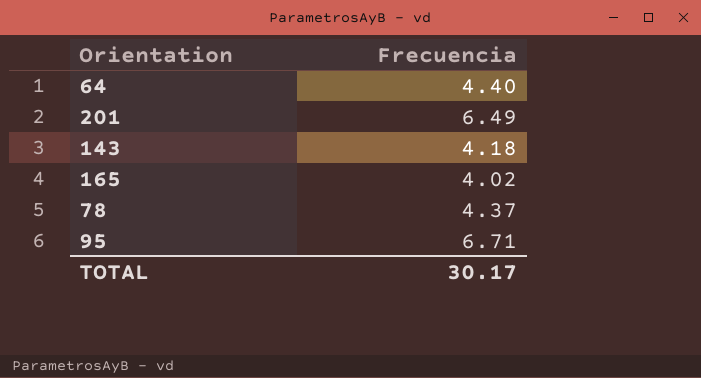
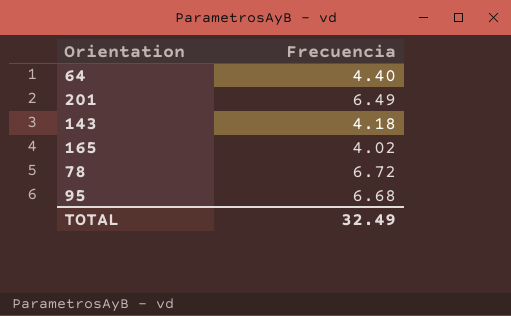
78 | Frecuencia: 4.37 -> 6.72
95 | Frecuencia: 6.71 -> 6.68
TOTAL | Frecuencia: 30.17 -> 32.49

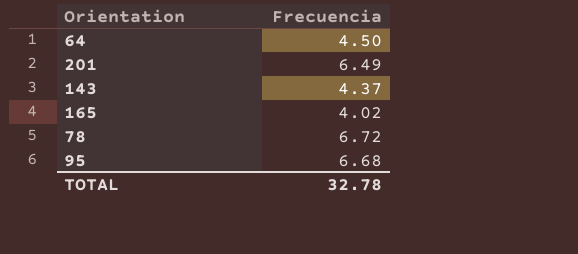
64 | Frecuencia: 4.40 -> 4.50
143 | Frecuencia: 4.18 -> 4.37
TOTAL | Frecuencia: 32.49 -> 32.78

